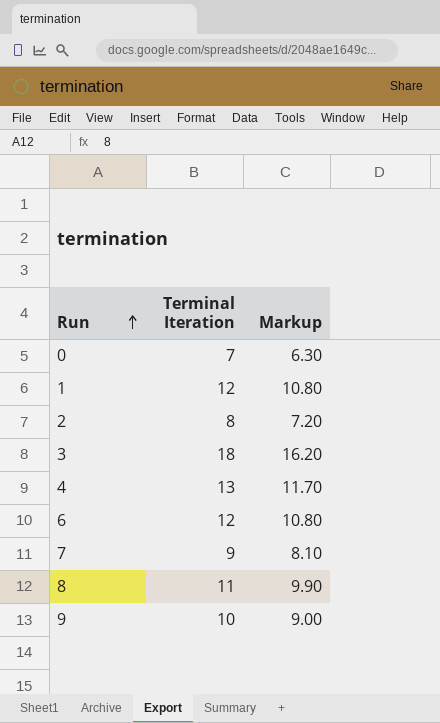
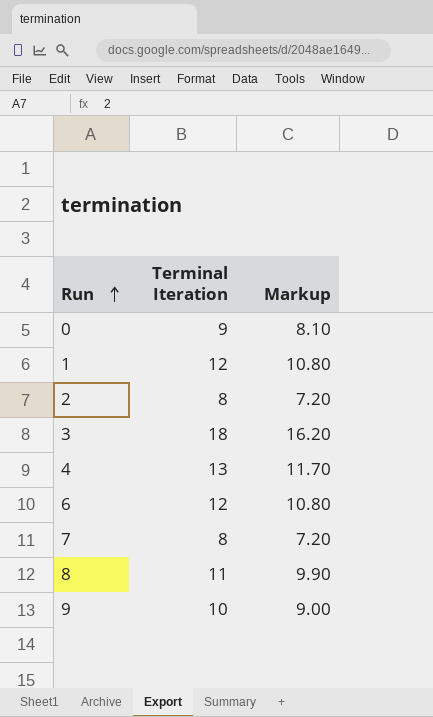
0 | Terminal Iteration: 7 -> 9
0 | Markup: 6.30 -> 8.10
7 | Terminal Iteration: 9 -> 8
7 | Markup: 8.10 -> 7.20

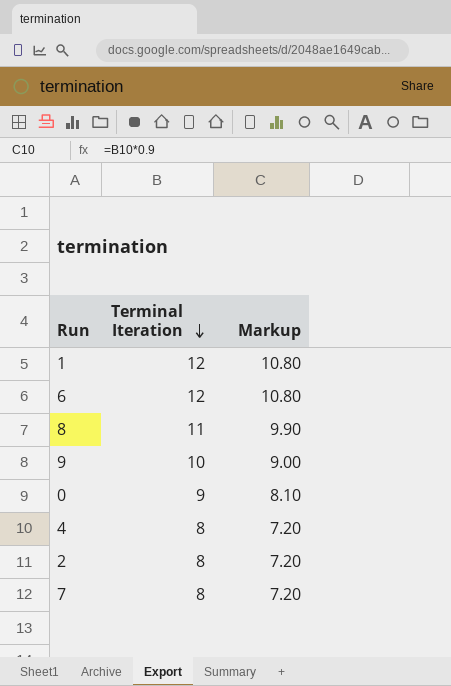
row order: Run ascending -> Terminal Iteration descending
row 3: 18 | 16.20 -> none
4 | Terminal Iteration: 13 -> 8
4 | Markup: 11.70 -> 7.20

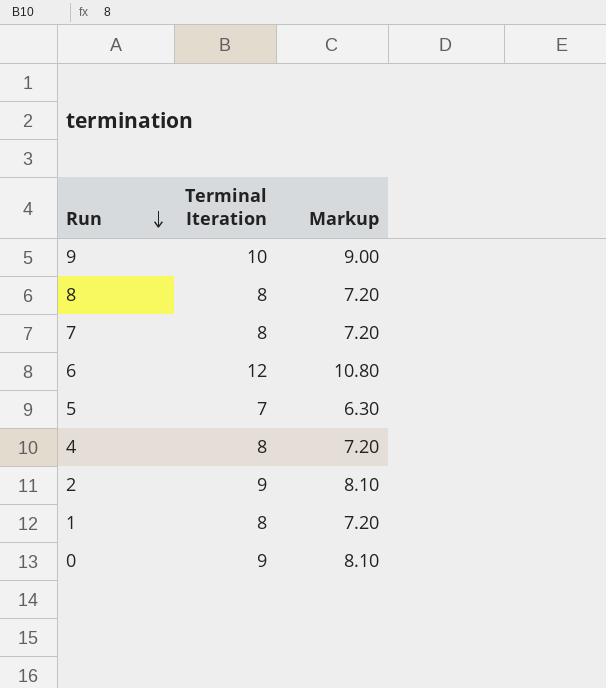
row order: Terminal Iteration descending -> Run descending
8 | Terminal Iteration: 11 -> 8
8 | Markup: 9.90 -> 7.20
row 5: none -> 7 | 6.30
2 | Terminal Iteration: 8 -> 9
2 | Markup: 7.20 -> 8.10
1 | Terminal Iteration: 12 -> 8
1 | Markup: 10.80 -> 7.20

